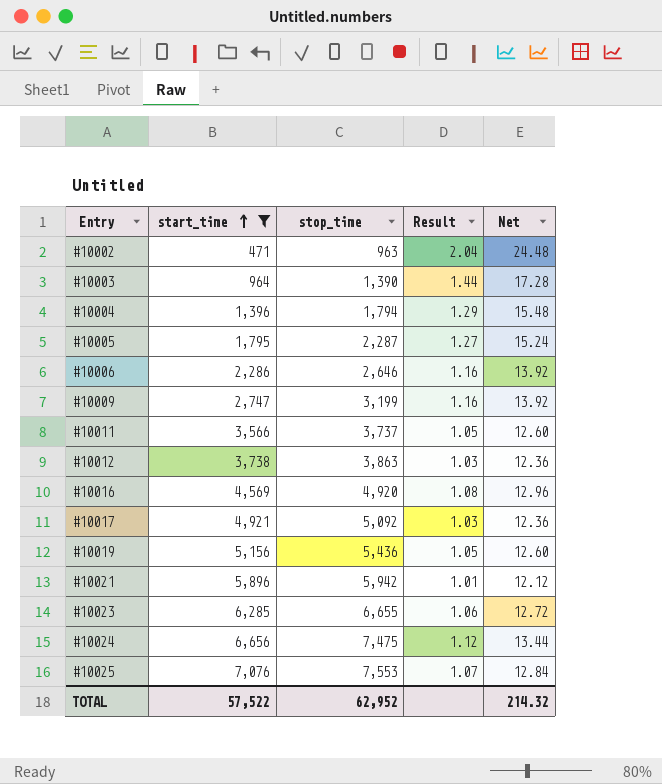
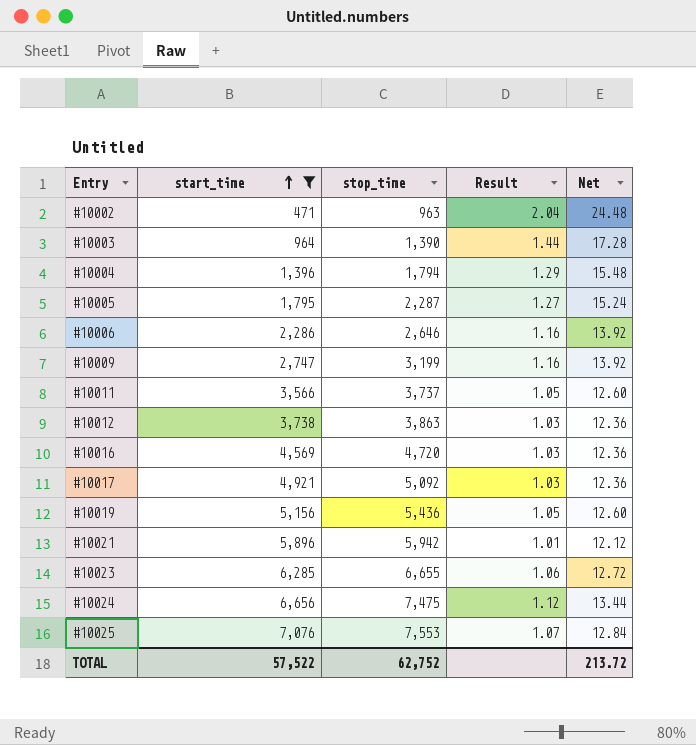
#10016 | stop_time: 4,920 -> 4,720
#10016 | Result: 1.08 -> 1.03
#10016 | Net: 12.96 -> 12.36
TOTAL | stop_time: 62,952 -> 62,752
TOTAL | Net: 214.32 -> 213.72

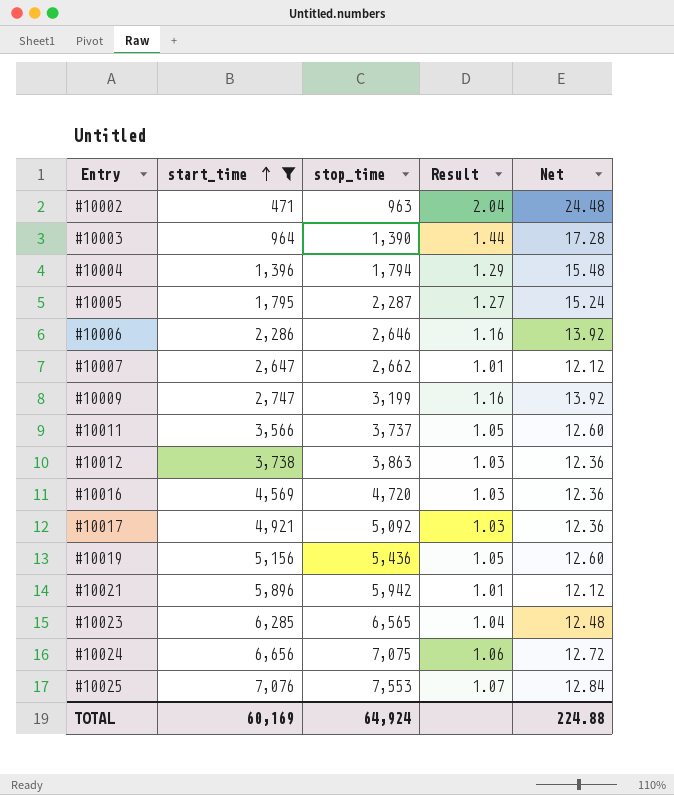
row #10007: none -> 2,647 | 2,662 | 1.01 | 12.12
#10023 | stop_time: 6,655 -> 6,565
#10023 | Result: 1.06 -> 1.04
#10023 | Net: 12.72 -> 12.48
#10024 | stop_time: 7,475 -> 7,075
#10024 | Result: 1.12 -> 1.06
#10024 | Net: 13.44 -> 12.72
TOTAL | start_time: 57,522 -> 60,169
TOTAL | stop_time: 62,752 -> 64,924
TOTAL | Net: 213.72 -> 224.88

